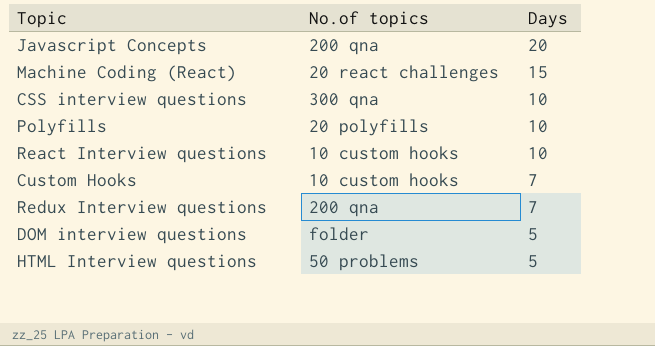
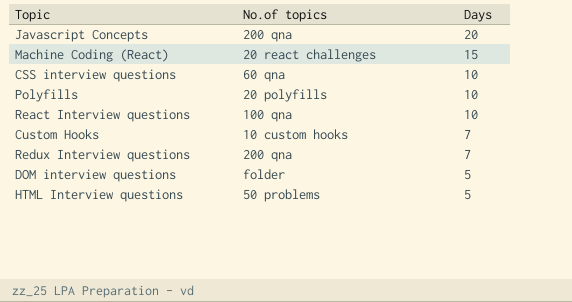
CSS interview questions | No.of topics: 300 qna -> 60 qna
React Interview questions | No.of topics: 10 custom hooks -> 100 qna

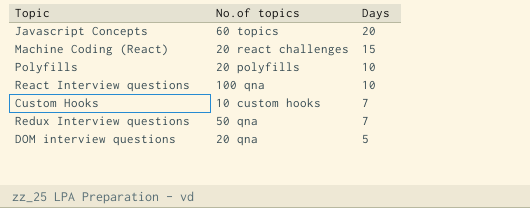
row CSS interview questions: 60 qna | 10 -> none
row HTML Interview questions: 50 problems | 5 -> none
Javascript Concepts | No.of topics: 200 qna -> 60 topics
Redux Interview questions | No.of topics: 200 qna -> 50 qna
DOM interview questions | No.of topics: folder -> 20 qna

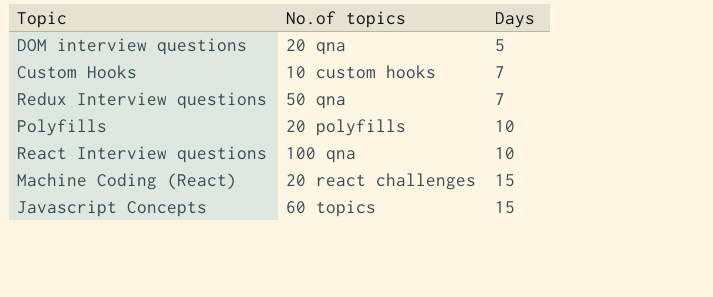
row order: Days descending -> Days ascending
Javascript Concepts | Days: 20 -> 15

